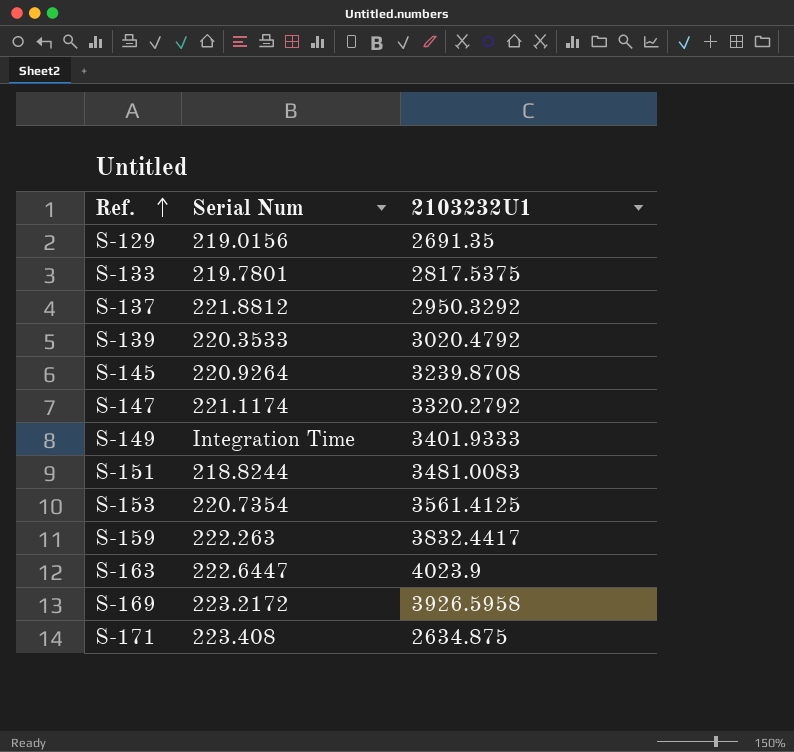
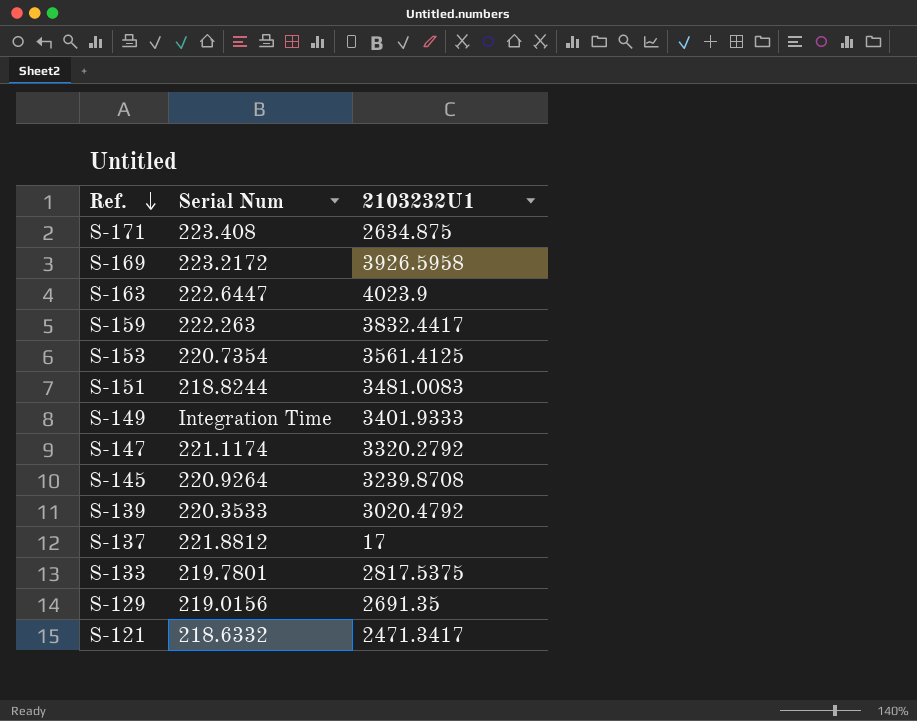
row order: Ref. ascending -> Ref. descending
S-137 | 2103232U1: 2950.3292 -> 17
row S-121: none -> 218.6332 | 2471.3417

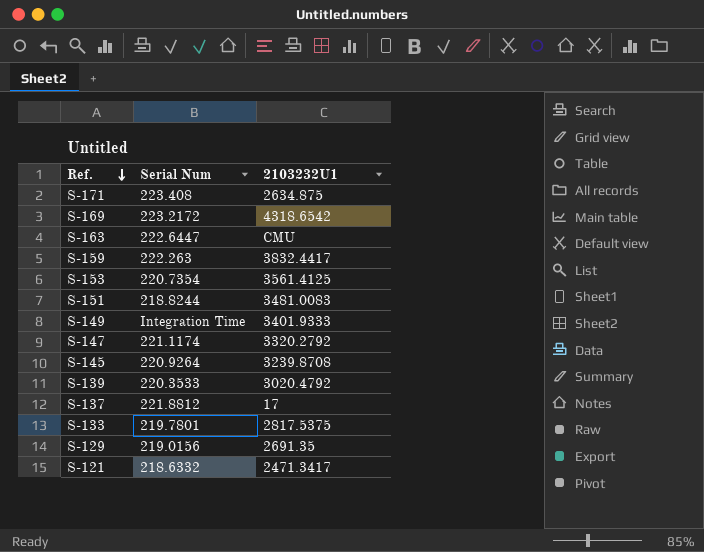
S-169 | 2103232U1: 3926.5958 -> 4318.6542
S-163 | 2103232U1: 4023.9 -> CMU

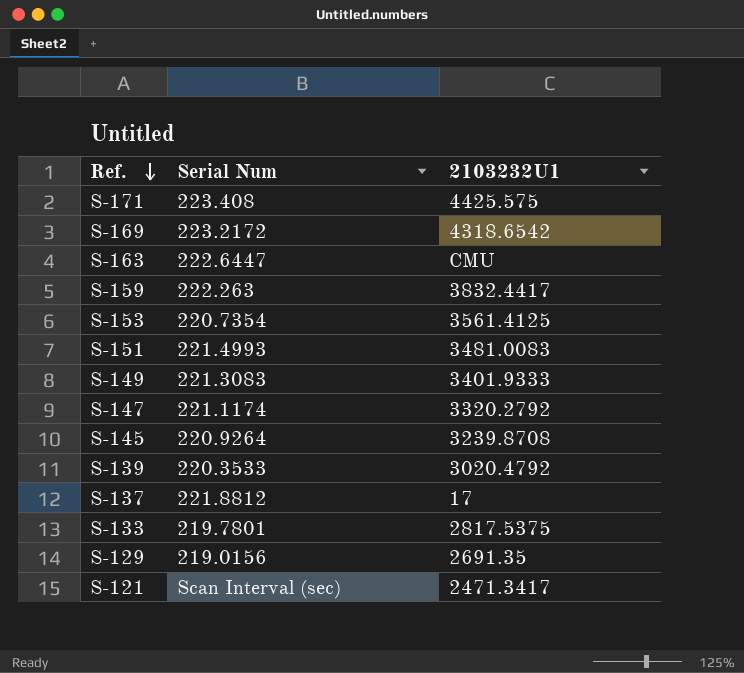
S-171 | 2103232U1: 2634.875 -> 4425.575
S-151 | Serial Num: 218.8244 -> 221.4993
S-149 | Serial Num: Integration Time -> 221.3083
S-121 | Serial Num: 218.6332 -> Scan Interval (sec)

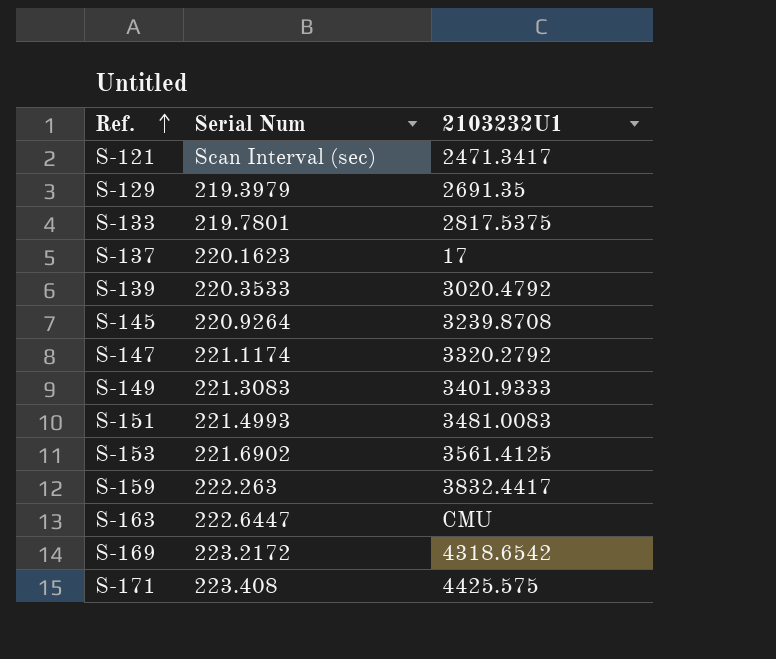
row order: Ref. descending -> Ref. ascending
S-129 | Serial Num: 219.0156 -> 219.3979
S-137 | Serial Num: 221.8812 -> 220.1623
S-153 | Serial Num: 220.7354 -> 221.6902

